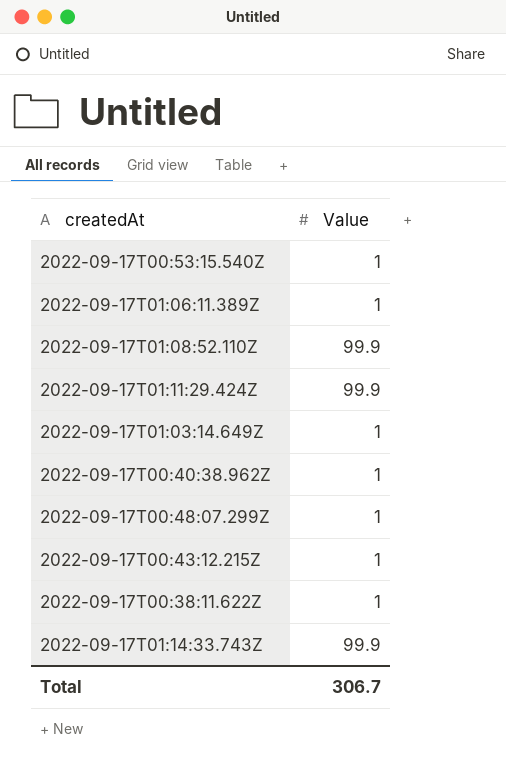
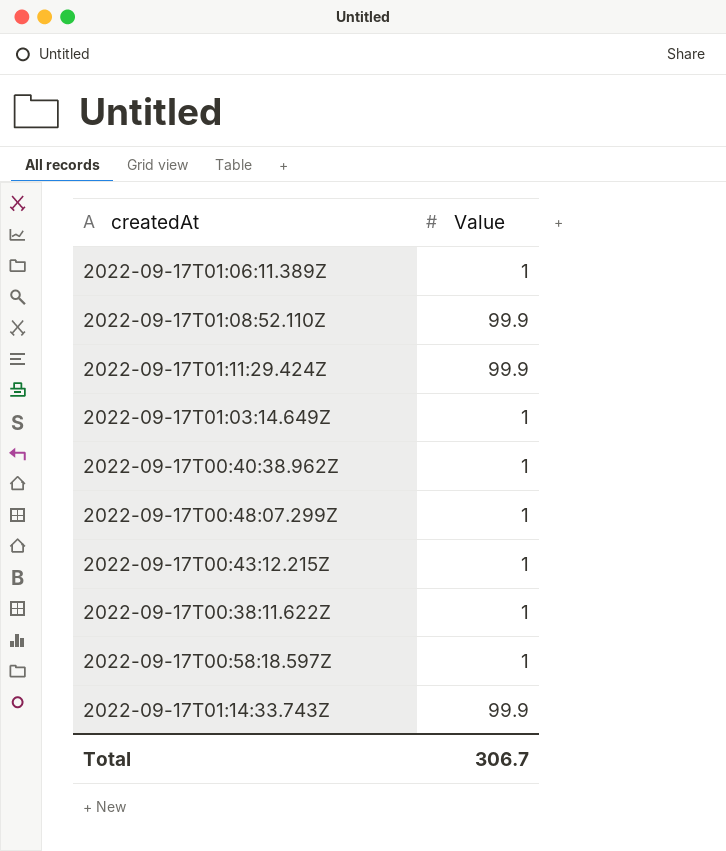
row 2022-09-17T00:53:15.540Z: 1 -> none
row 2022-09-17T00:58:18.597Z: none -> 1

